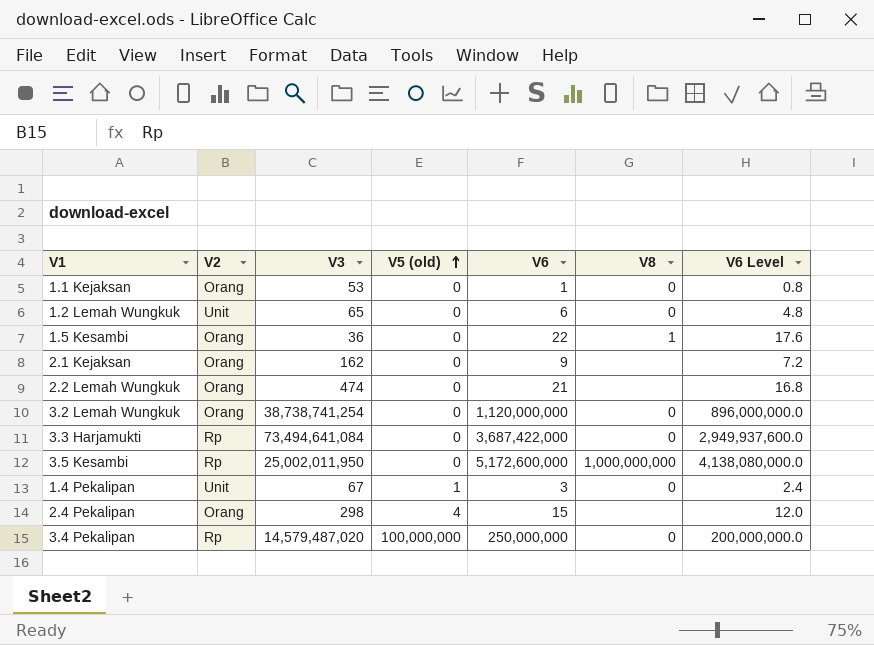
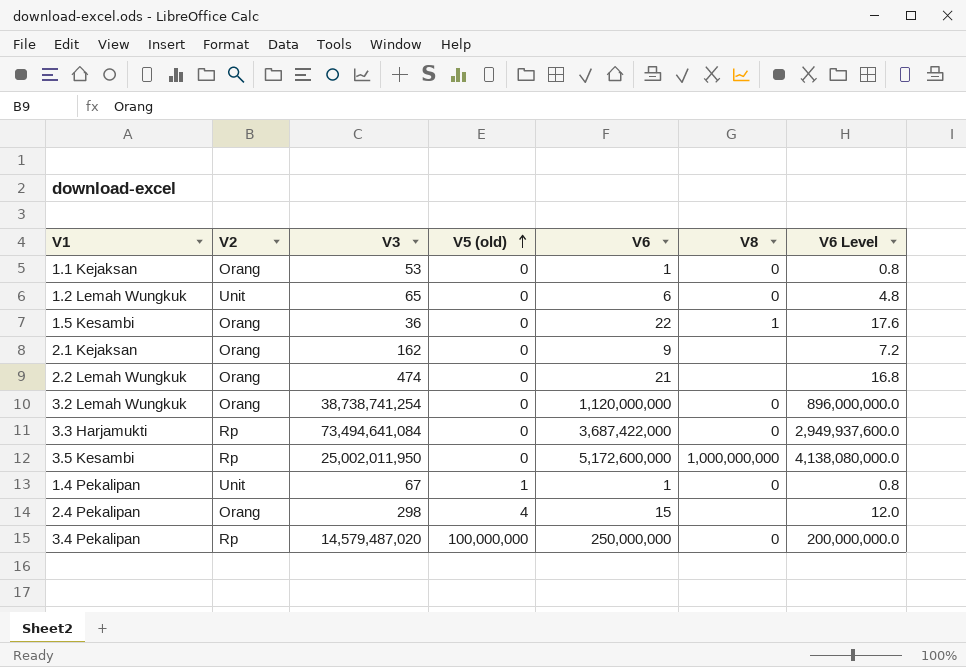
1.4 Pekalipan | V6: 3 -> 1
1.4 Pekalipan | V6 Level: 2.4 -> 0.8

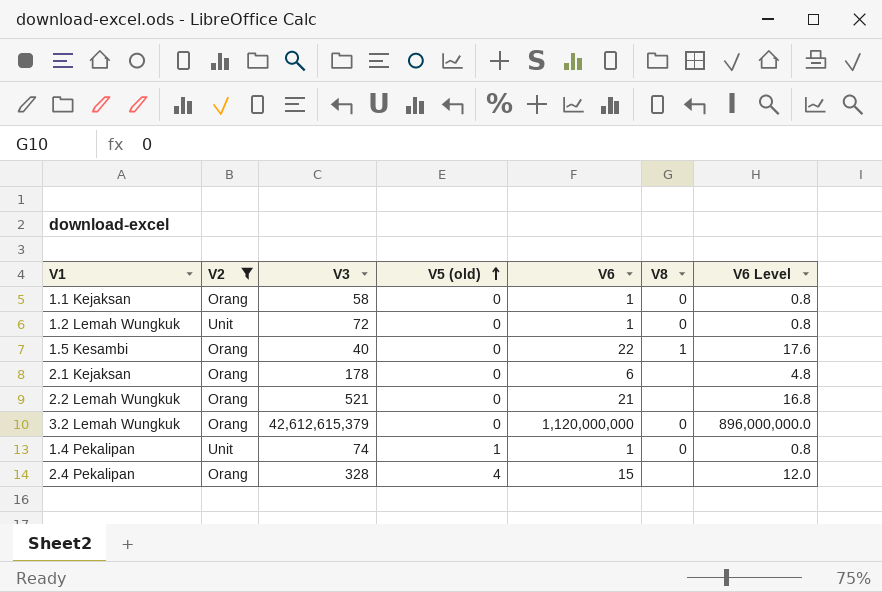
filter: none -> V2 != Rp
1.1 Kejaksan | V3: 53 -> 58
1.2 Lemah Wungkuk | V3: 65 -> 72
1.2 Lemah Wungkuk | V6: 6 -> 1
1.2 Lemah Wungkuk | V6 Level: 4.8 -> 0.8
1.5 Kesambi | V3: 36 -> 40
2.1 Kejaksan | V3: 162 -> 178
2.1 Kejaksan | V6: 9 -> 6
2.1 Kejaksan | V6 Level: 7.2 -> 4.8
2.2 Lemah Wungkuk | V3: 474 -> 521
3.2 Lemah Wungkuk | V3: 38,738,741,254 -> 42,612,615,379
1.4 Pekalipan | V3: 67 -> 74
2.4 Pekalipan | V3: 298 -> 328

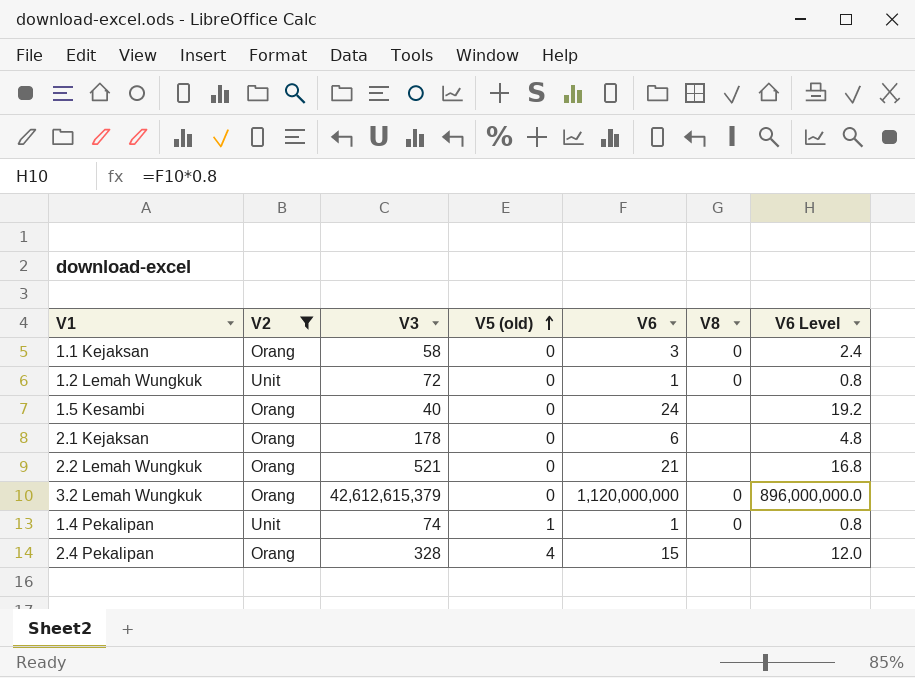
1.1 Kejaksan | V6: 1 -> 3
1.1 Kejaksan | V6 Level: 0.8 -> 2.4
1.5 Kesambi | V6: 22 -> 24
1.5 Kesambi | V8: 1 -> none
1.5 Kesambi | V6 Level: 17.6 -> 19.2

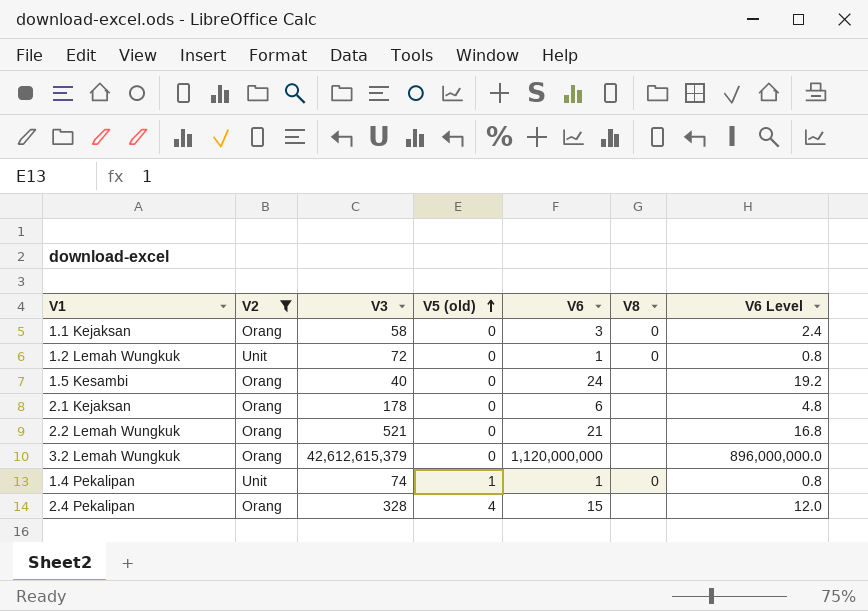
3.2 Lemah Wungkuk | V8: 0 -> none

